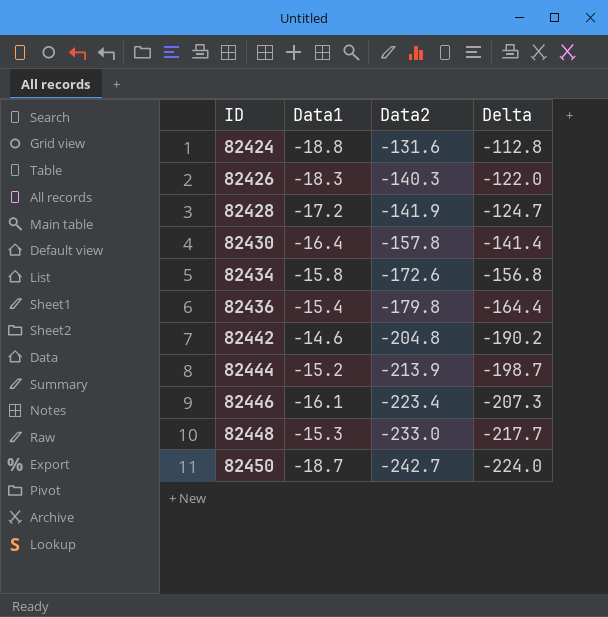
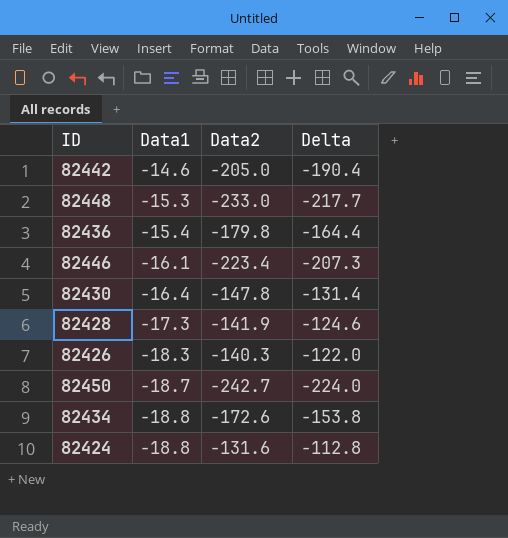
row order: ID ascending -> Data1 descending
row 82444: -15.2 | -213.9 | -198.7 -> none
82442 | Data2: -204.8 -> -205.0
82442 | Delta: -190.2 -> -190.4
82430 | Data2: -157.8 -> -147.8
82430 | Delta: -141.4 -> -131.4
82428 | Data1: -17.2 -> -17.3
82428 | Delta: -124.7 -> -124.6
82434 | Data1: -15.8 -> -18.8
82434 | Delta: -156.8 -> -153.8

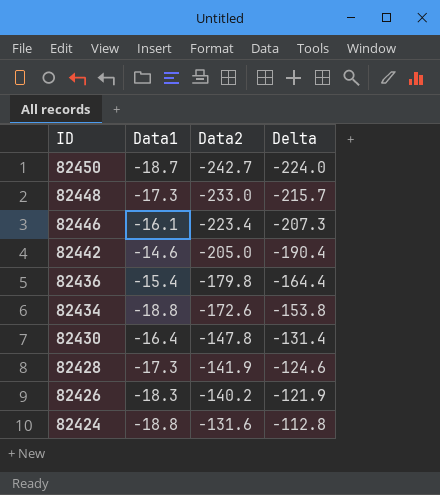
row order: Data1 descending -> ID descending
82448 | Data1: -15.3 -> -17.3
82448 | Delta: -217.7 -> -215.7
82426 | Data2: -140.3 -> -140.2
82426 | Delta: -122.0 -> -121.9

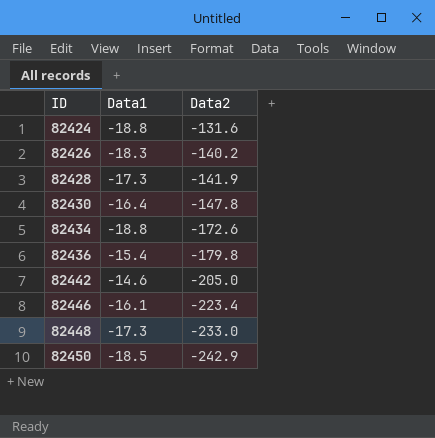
row order: ID descending -> ID ascending
column Delta | formula: [Data2] - [Data1] -> none
82450 | Data1: -18.7 -> -18.5
82450 | Data2: -242.7 -> -242.9

